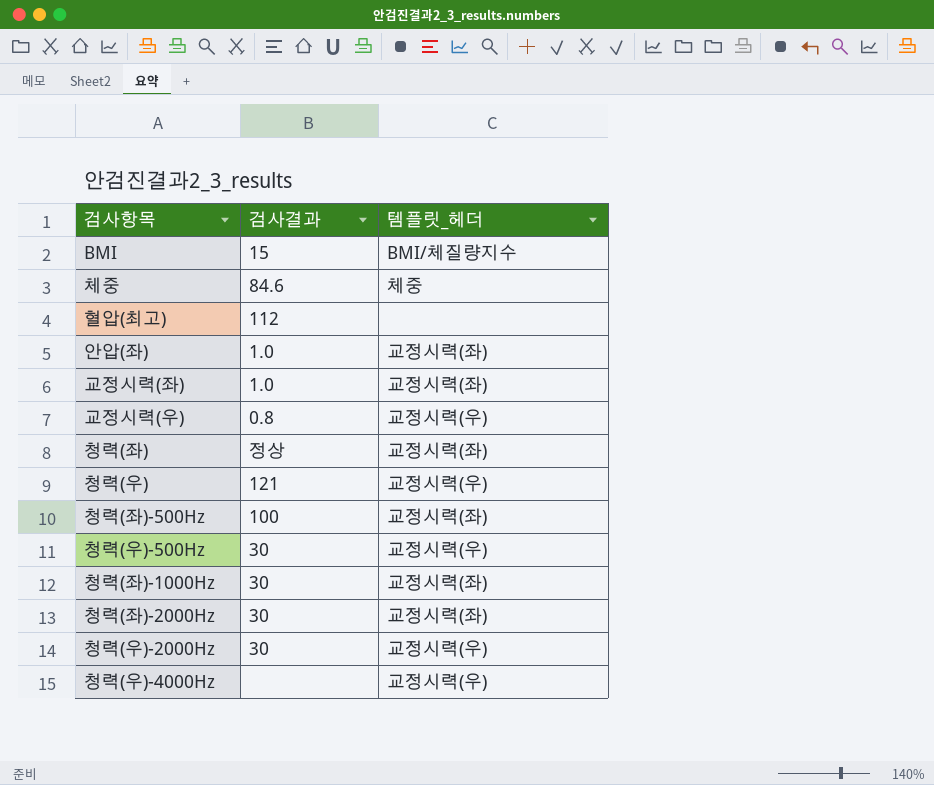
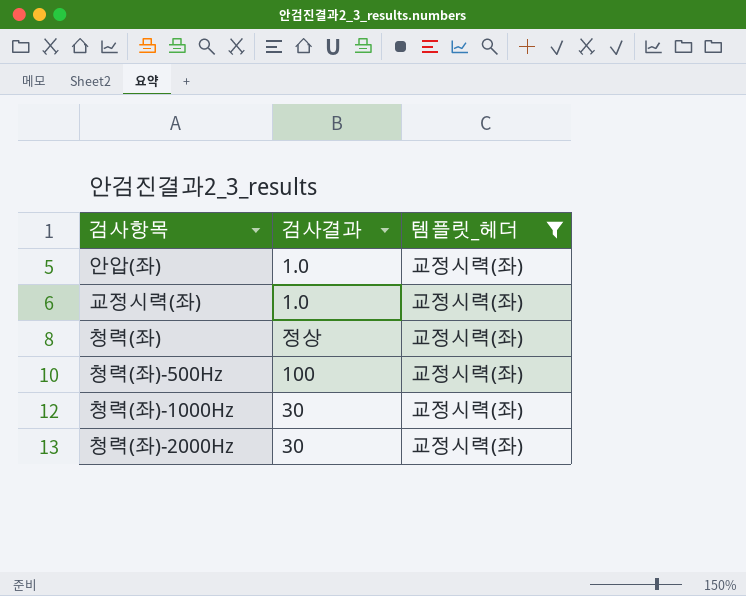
filter: none -> 템플릿_헤더 = 교정시력(좌)

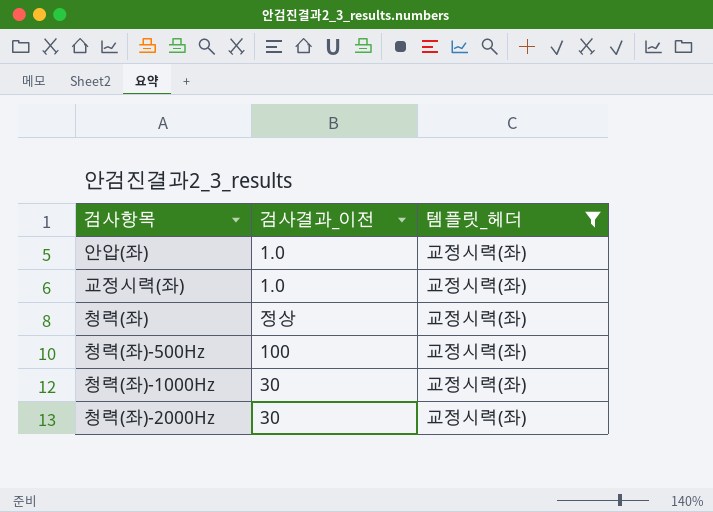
column name: 검사결과 -> 검사결과_이전

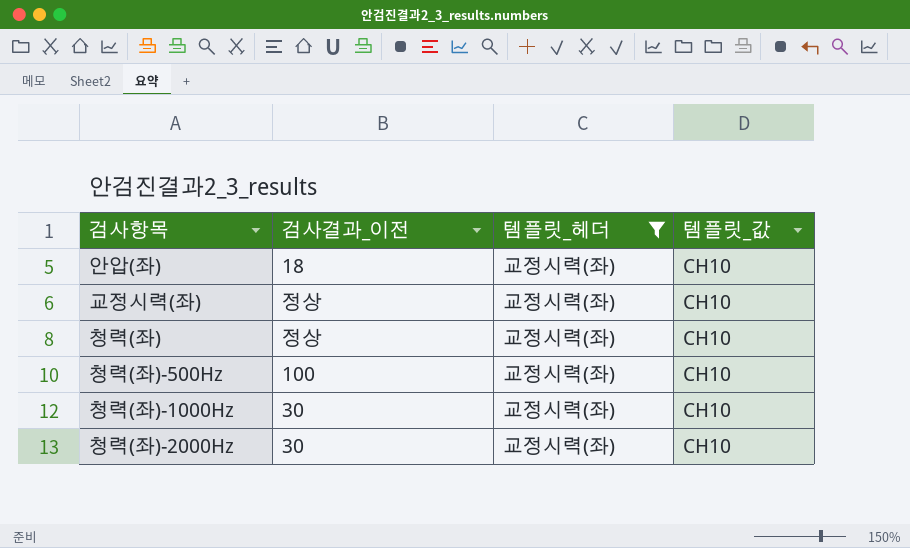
column 템플릿_값 | position: none -> 4
안압(좌) | 검사결과_이전: 1.0 -> 18
교정시력(좌) | 검사결과_이전: 1.0 -> 정상

